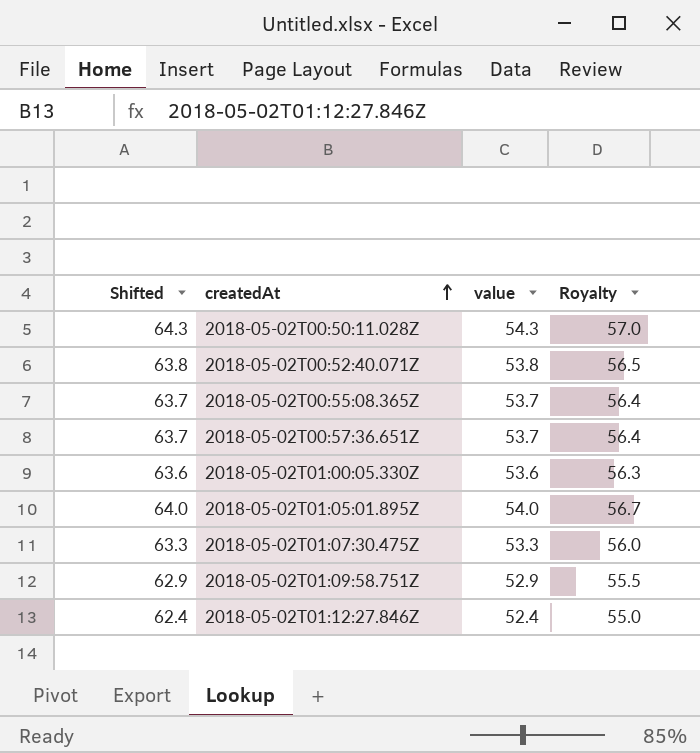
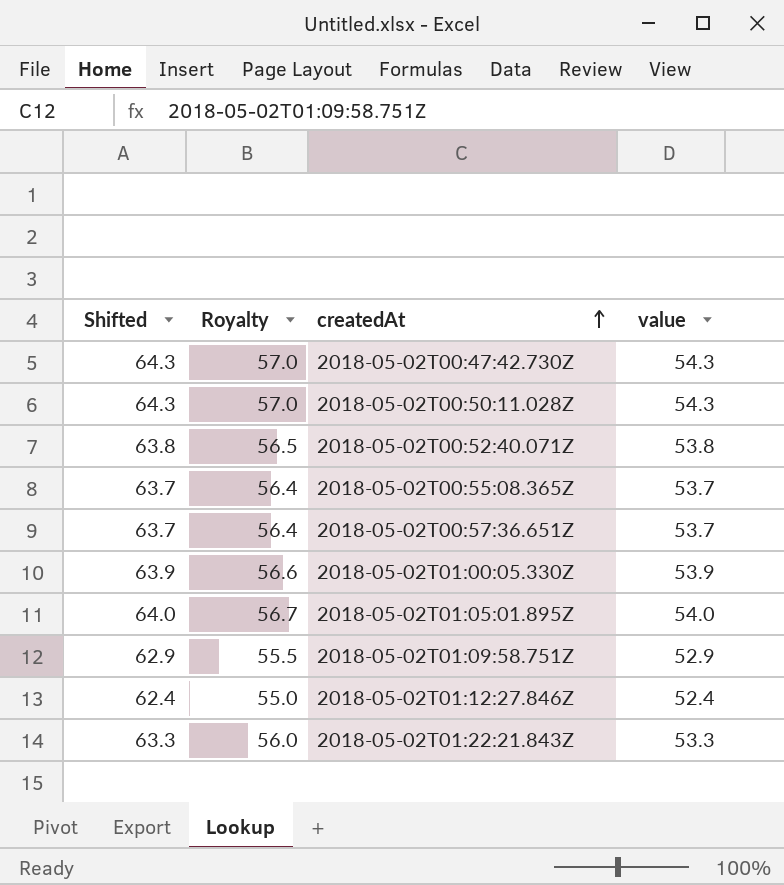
column Royalty | position: 4 -> 2
row 2018-05-02T01:07:30.475Z: 63.3 | 53.3 | 56.0 -> none
row 2018-05-02T00:47:42.730Z: none -> 64.3 | 57.0 | 54.3
2018-05-02T01:00:05.330Z | Shifted: 63.6 -> 63.9
2018-05-02T01:00:05.330Z | Royalty: 56.3 -> 56.6
2018-05-02T01:00:05.330Z | value: 53.6 -> 53.9
row 2018-05-02T01:22:21.843Z: none -> 63.3 | 56.0 | 53.3

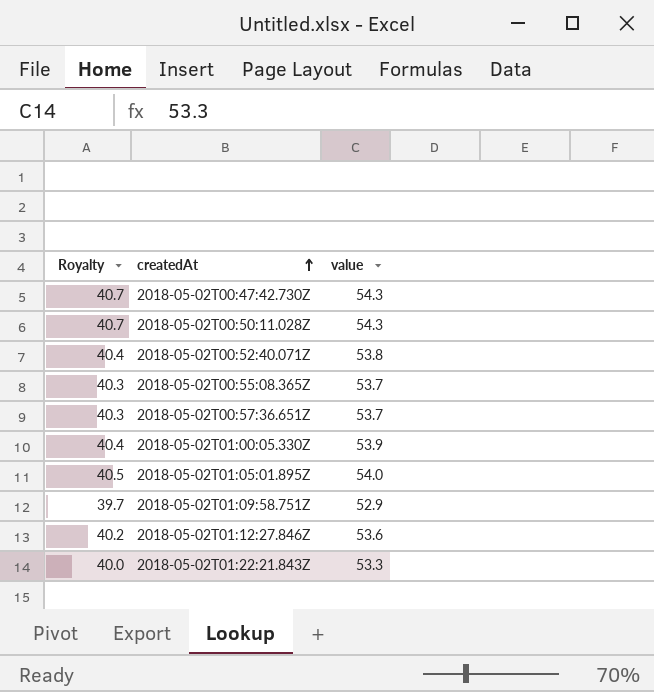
column Shifted | formula: [value] + 10 -> none
column Royalty | formula: [value] * 1.05 -> [value] * 0.75
2018-05-02T01:12:27.846Z | value: 52.4 -> 53.6

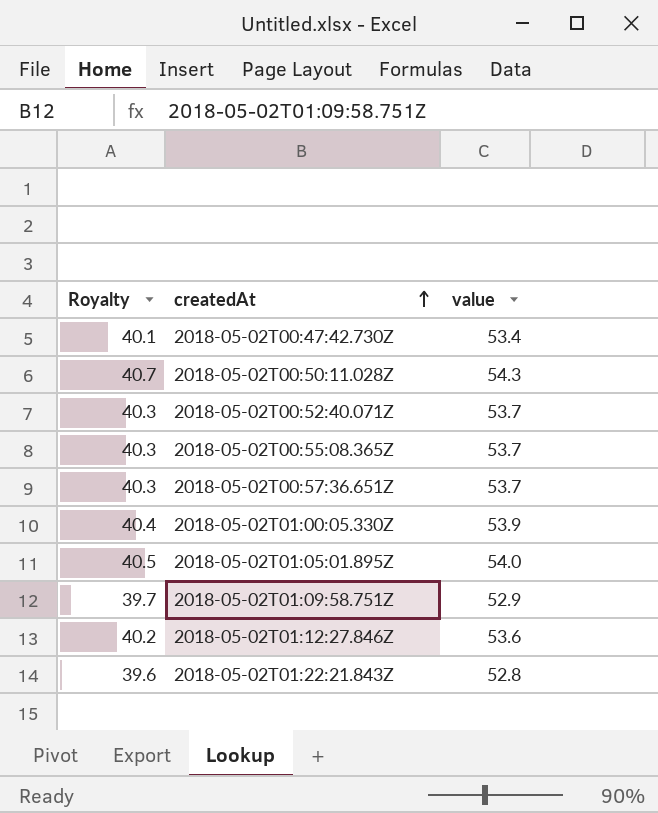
2018-05-02T00:47:42.730Z | Royalty: 40.7 -> 40.1
2018-05-02T00:47:42.730Z | value: 54.3 -> 53.4
2018-05-02T00:52:40.071Z | Royalty: 40.4 -> 40.3
2018-05-02T00:52:40.071Z | value: 53.8 -> 53.7
2018-05-02T01:22:21.843Z | Royalty: 40.0 -> 39.6
2018-05-02T01:22:21.843Z | value: 53.3 -> 52.8

